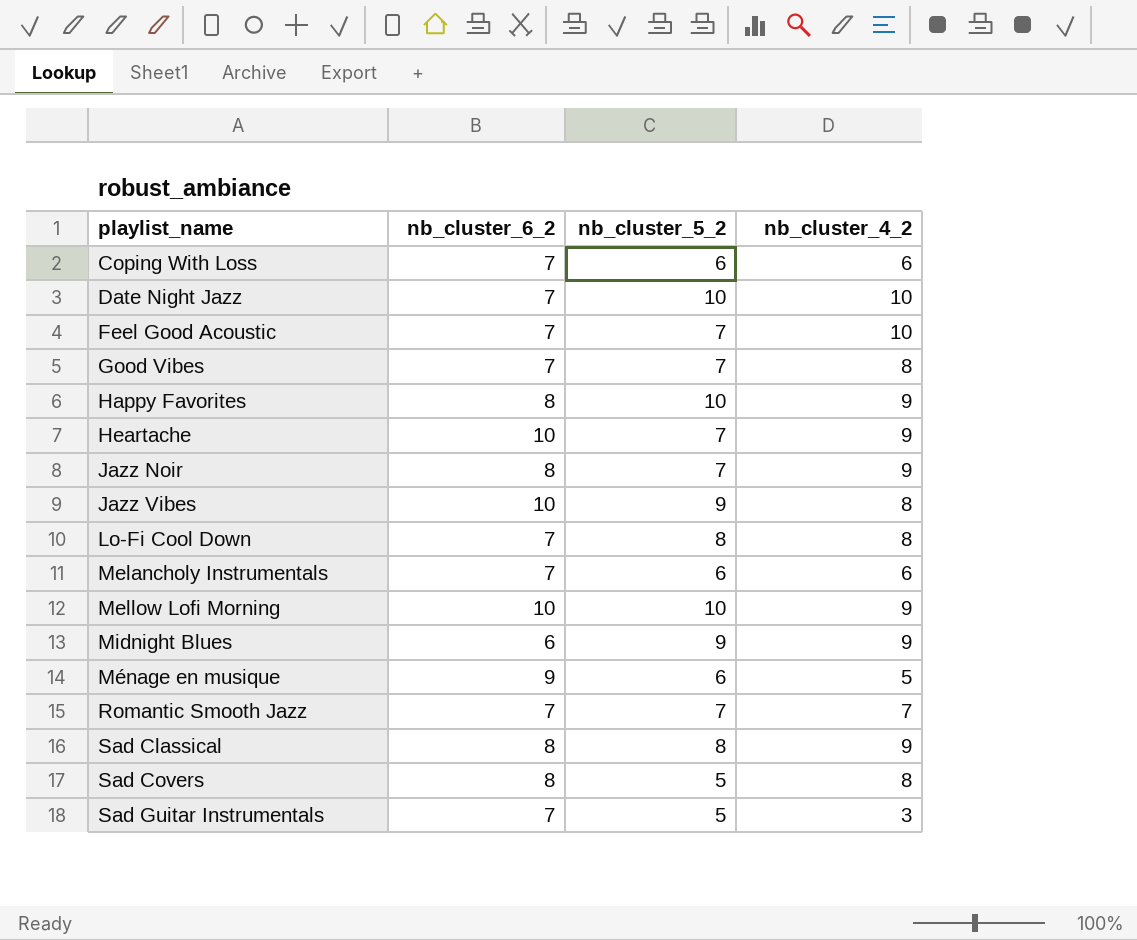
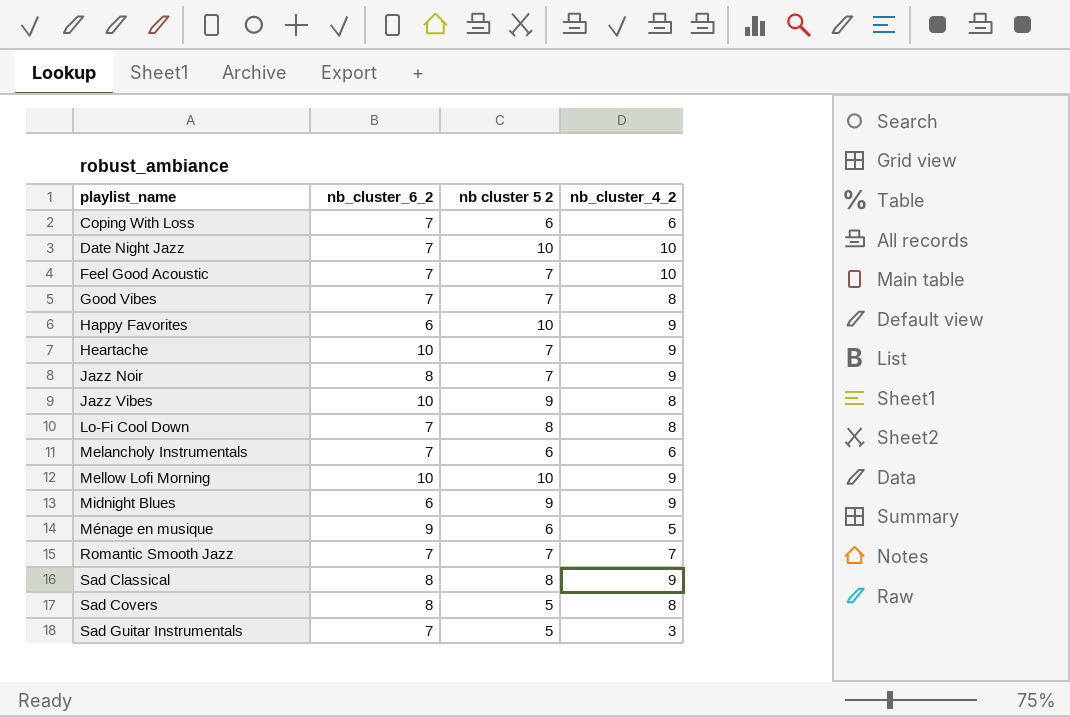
column name: nb_cluster_5_2 -> nb cluster 5 2
Happy Favorites | nb_cluster_6_2: 8 -> 6

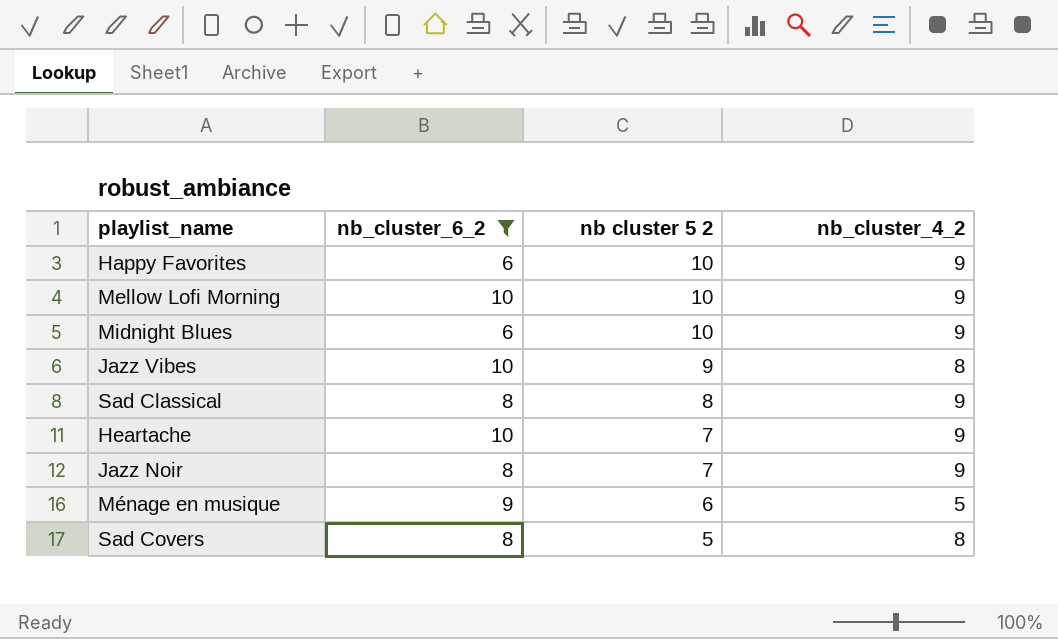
filter: none -> nb_cluster_6_2 != 7
row order: none -> nb cluster 5 2 descending
Midnight Blues | nb cluster 5 2: 9 -> 10

